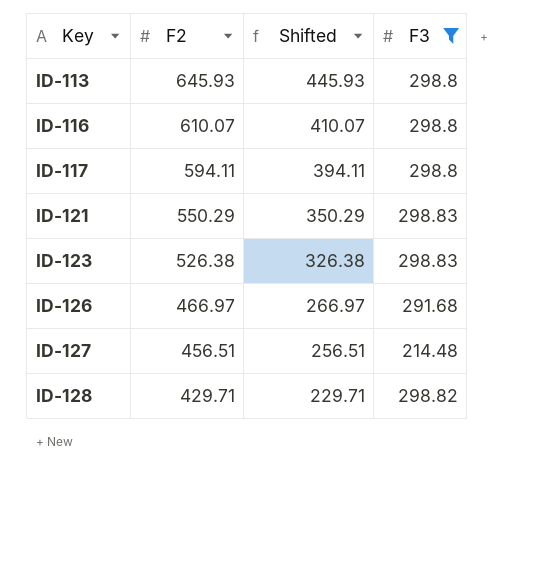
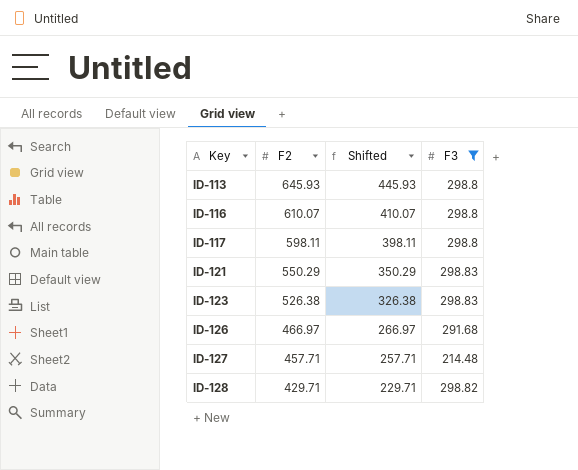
ID-117 | F2: 594.11 -> 598.11
ID-117 | Shifted: 394.11 -> 398.11
ID-127 | F2: 456.51 -> 457.71
ID-127 | Shifted: 256.51 -> 257.71

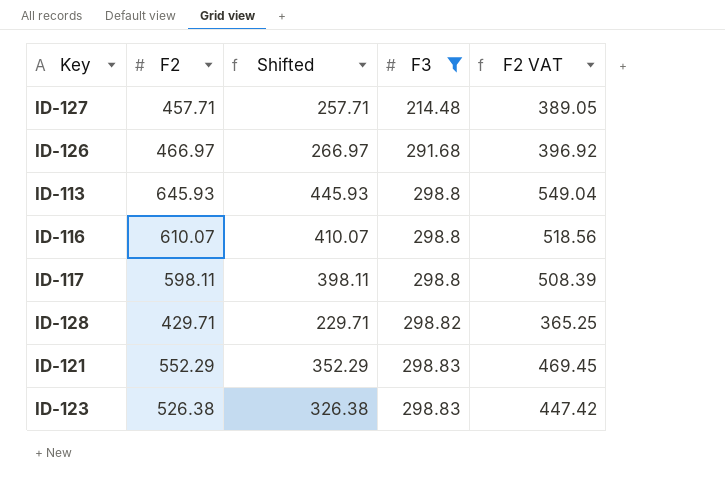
row order: Key ascending -> F3 ascending
column F2 VAT | formula: none -> [F2] * 0.85
ID-121 | F2: 550.29 -> 552.29
ID-121 | Shifted: 350.29 -> 352.29

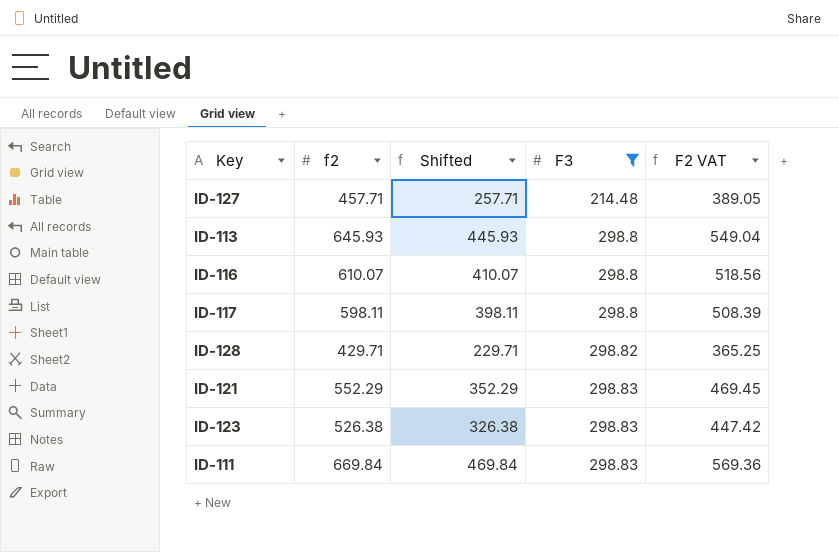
column name: F2 -> f2
row ID-126: 466.97 | 266.97 | 291.68 | 396.92 -> none
row ID-111: none -> 669.84 | 469.84 | 298.83 | 569.36

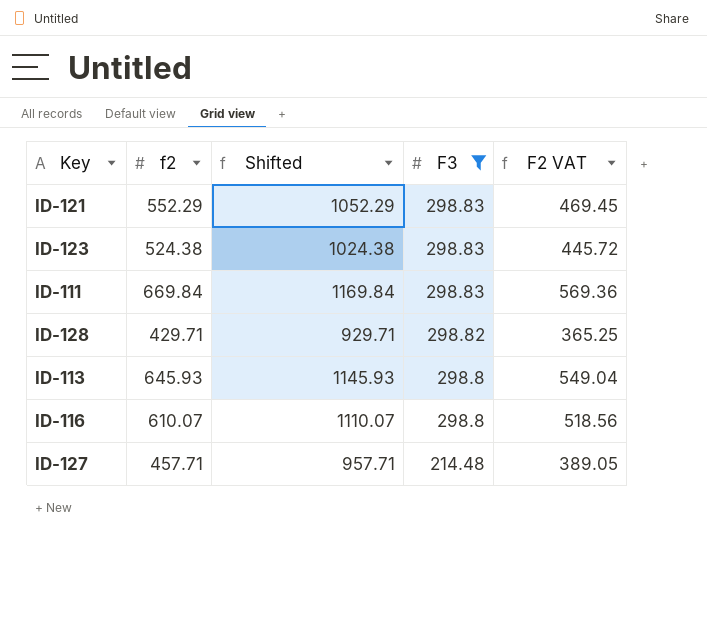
row order: F3 ascending -> F3 descending
column Shifted | formula: [f2] - 200 -> [f2] + 500
row ID-117: 598.11 | 398.11 | 298.8 | 508.39 -> none
ID-123 | f2: 526.38 -> 524.38
ID-123 | F2 VAT: 447.42 -> 445.72

